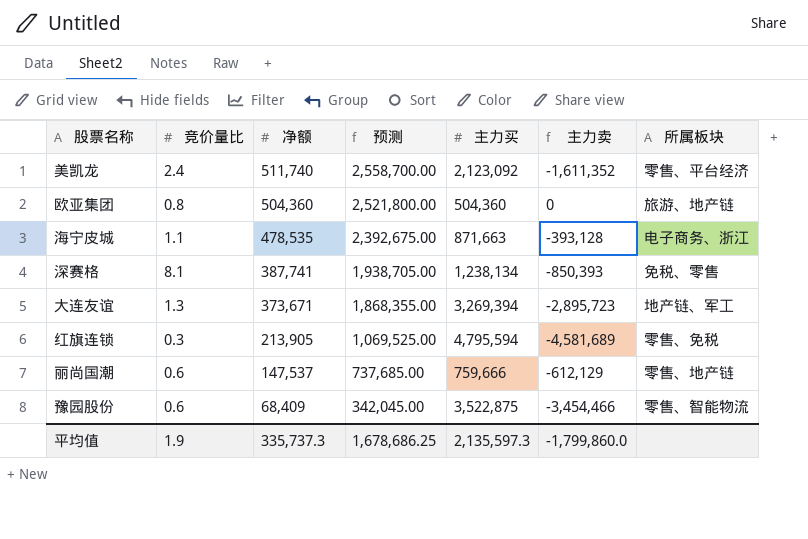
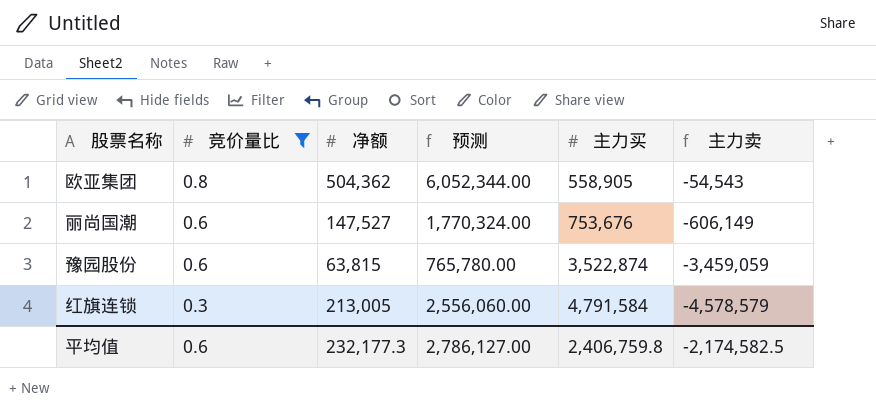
filter: none -> 竞价量比 <= 0.8
row order: 净额 descending -> 竞价量比 descending
column 所属板块 | position: 7 -> none
column 预测 | formula: [净额] * 5 -> [净额] * 12
欧亚集团 | 净额: 504,360 -> 504,362
欧亚集团 | 主力买: 504,360 -> 558,905
欧亚集团 | 主力卖: 0 -> -54,543
丽尚国潮 | 净额: 147,537 -> 147,527
丽尚国潮 | 主力买: 759,666 -> 753,676
丽尚国潮 | 主力卖: -612,129 -> -606,149
豫园股份 | 净额: 68,409 -> 63,815
豫园股份 | 主力买: 3,522,875 -> 3,522,874
豫园股份 | 主力卖: -3,454,466 -> -3,459,059
红旗连锁 | 净额: 213,905 -> 213,005
红旗连锁 | 主力买: 4,795,594 -> 4,791,584
红旗连锁 | 主力卖: -4,581,689 -> -4,578,579
平均值 | 竞价量比: 1.9 -> 0.6
平均值 | 净额: 335,737.3 -> 232,177.3
平均值 | 预测: 1,678,686.25 -> 2,786,127.00
平均值 | 主力买: 2,135,597.3 -> 2,406,759.8
平均值 | 主力卖: -1,799,860.0 -> -2,174,582.5

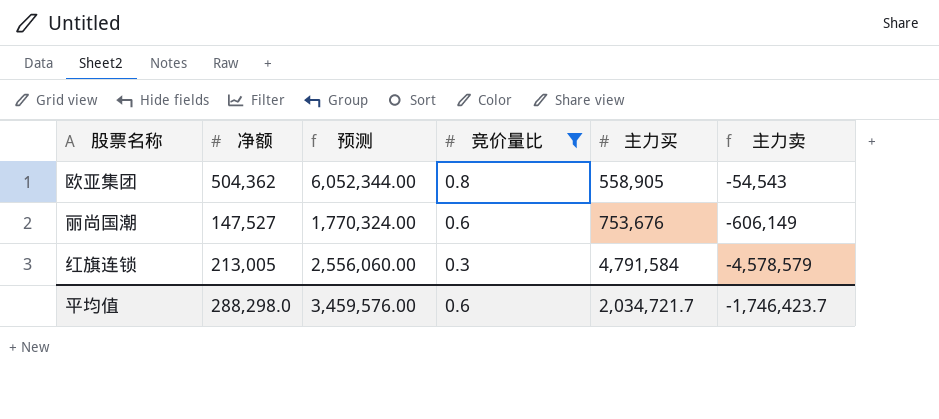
column 竞价量比 | position: 2 -> 4
row 豫园股份: 0.6 | 63,815 | 765,780.00 | 3,522,874 | -3,459,059 -> none
平均值 | 净额: 232,177.3 -> 288,298.0
平均值 | 预测: 2,786,127.00 -> 3,459,576.00
平均值 | 主力买: 2,406,759.8 -> 2,034,721.7
平均值 | 主力卖: -2,174,582.5 -> -1,746,423.7

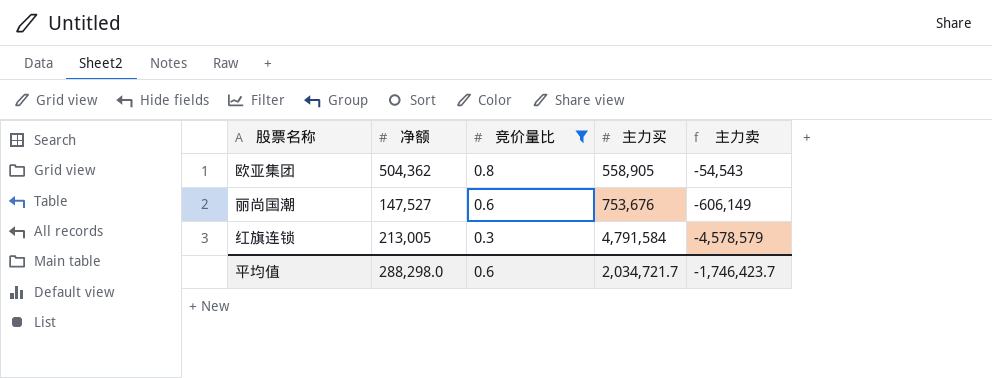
column 预测 | formula: [净额] * 12 -> none

